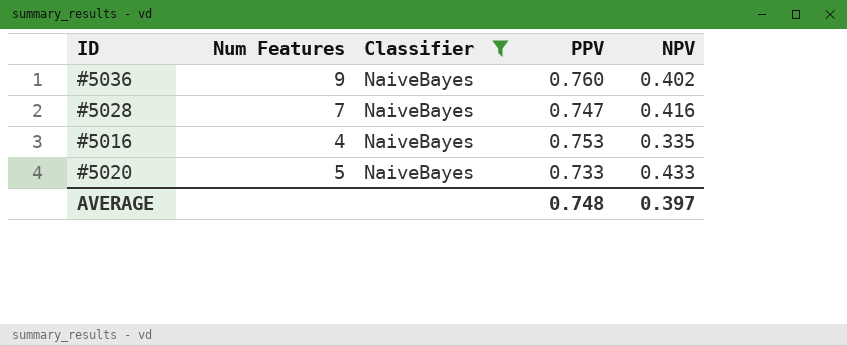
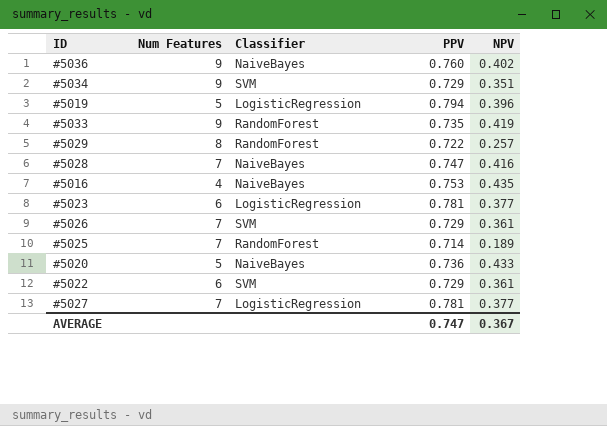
filter: Classifier = NaiveBayes -> none
#5016 | NPV: 0.335 -> 0.435
#5020 | PPV: 0.733 -> 0.736
AVERAGE | PPV: 0.748 -> 0.747
AVERAGE | NPV: 0.397 -> 0.367

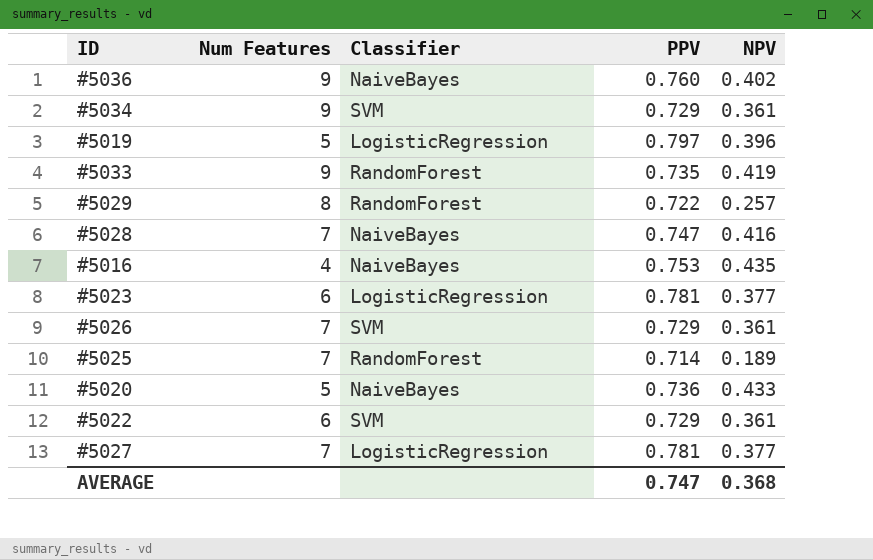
#5034 | NPV: 0.351 -> 0.361
#5019 | PPV: 0.794 -> 0.797
AVERAGE | NPV: 0.367 -> 0.368

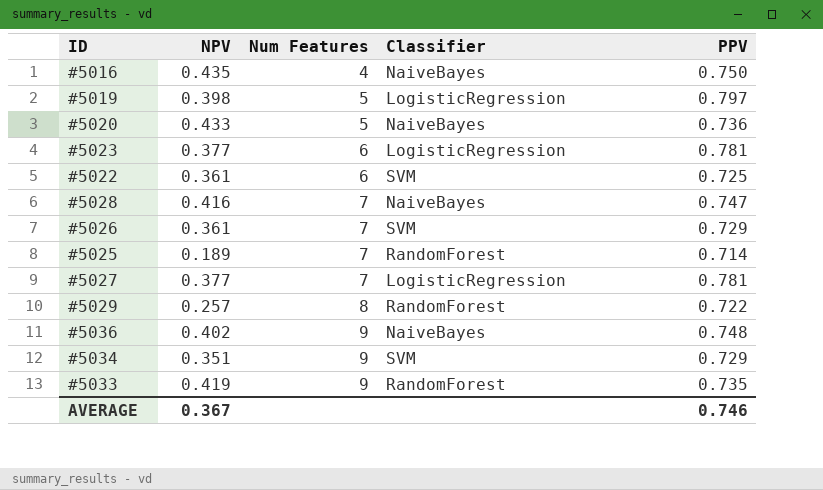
row order: none -> Num Features ascending
column NPV | position: 5 -> 2
#5016 | PPV: 0.753 -> 0.750
#5019 | NPV: 0.396 -> 0.398
#5022 | PPV: 0.729 -> 0.725
#5036 | PPV: 0.760 -> 0.748
#5034 | NPV: 0.361 -> 0.351
AVERAGE | NPV: 0.368 -> 0.367
AVERAGE | PPV: 0.747 -> 0.746

